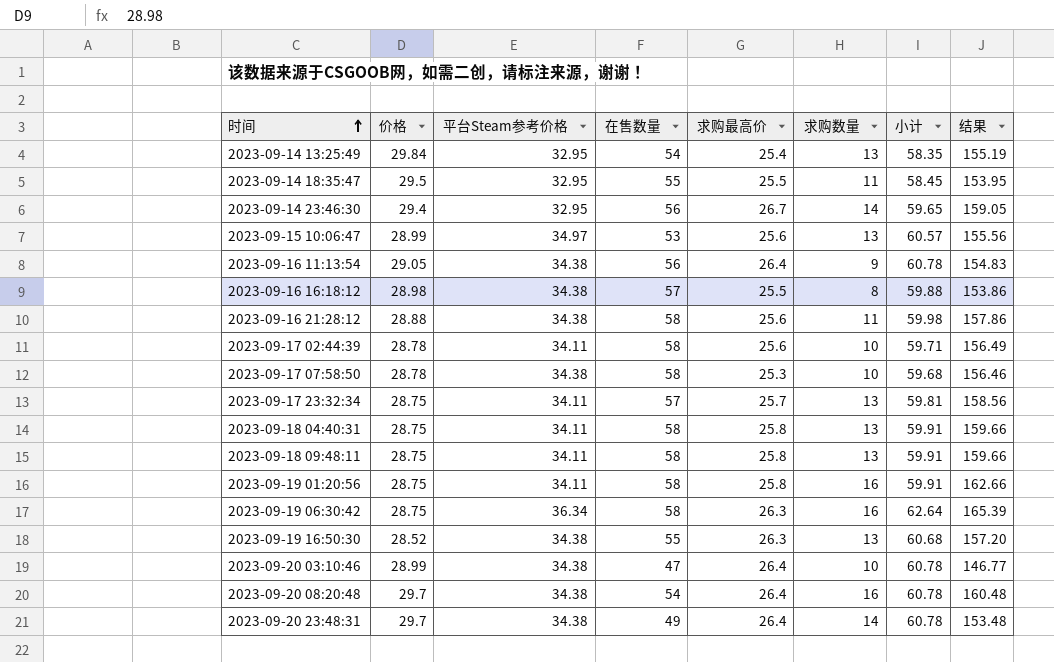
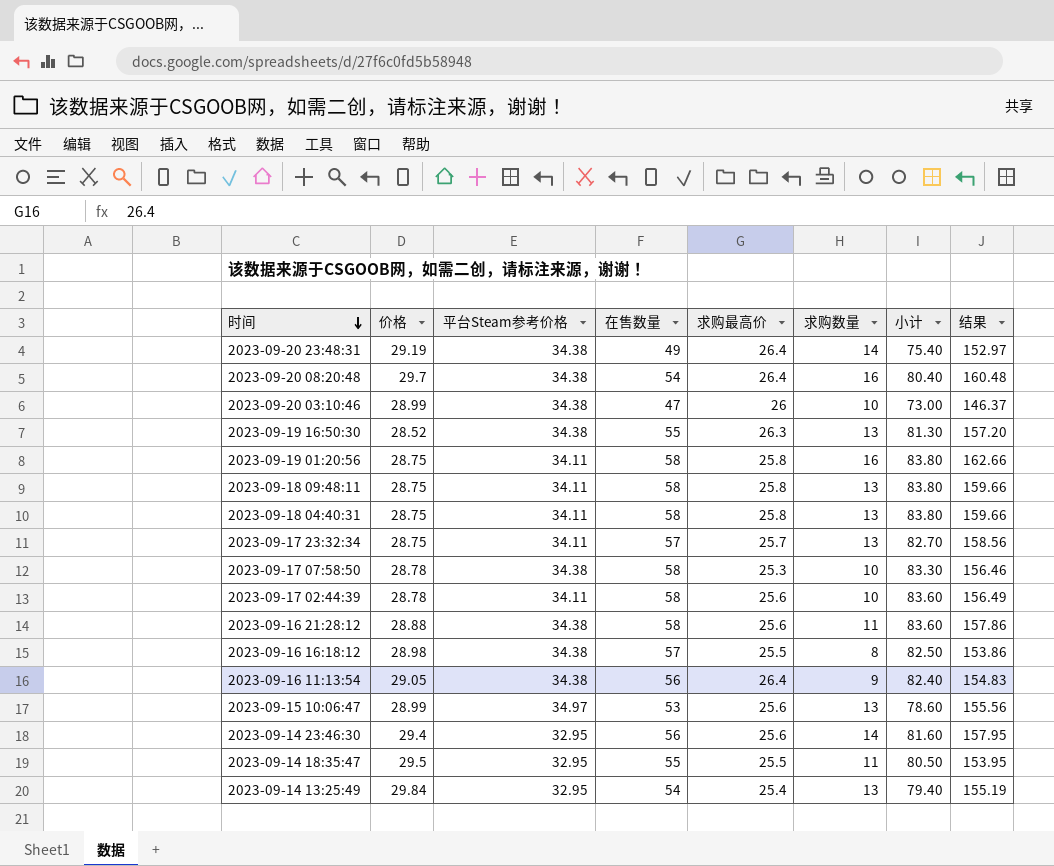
row order: 时间 ascending -> 时间 descending
column 小计 | formula: [平台Steam参考价格] + [求购最高价] -> [在售数量] + [求购最高价]
row 2023-09-19 06:30:42: 28.75 | 36.34 | 58 | 26.3 | 16 | 62.64 | 165.39 -> none
2023-09-20 23:48:31 | 价格: 29.7 -> 29.19
2023-09-20 23:48:31 | 结果: 153.48 -> 152.97
2023-09-20 03:10:46 | 求购最高价: 26.4 -> 26
2023-09-20 03:10:46 | 结果: 146.77 -> 146.37
2023-09-14 23:46:30 | 求购最高价: 26.7 -> 25.6
2023-09-14 23:46:30 | 结果: 159.05 -> 157.95

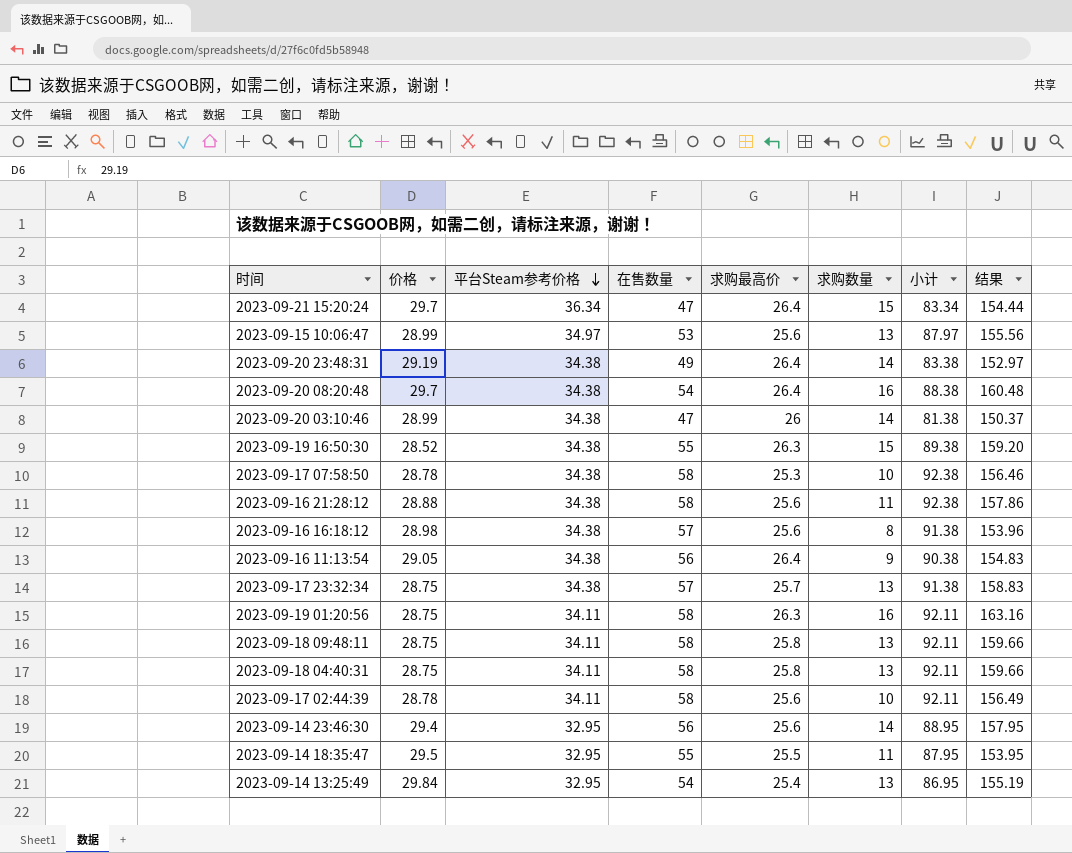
row order: 时间 descending -> 平台Steam参考价格 descending
column 小计 | formula: [在售数量] + [求购最高价] -> [平台Steam参考价格] + [在售数量]
row 2023-09-21 15:20:24: none -> 29.7 | 36.34 | 47 | 26.4 | 15 | 83.34 | 154.44
2023-09-20 03:10:46 | 求购数量: 10 -> 14
2023-09-20 03:10:46 | 结果: 146.37 -> 150.37
2023-09-19 16:50:30 | 求购数量: 13 -> 15
2023-09-19 16:50:30 | 结果: 157.20 -> 159.20
2023-09-16 16:18:12 | 求购最高价: 25.5 -> 25.6
2023-09-16 16:18:12 | 结果: 153.86 -> 153.96
2023-09-17 23:32:34 | 平台Steam参考价格: 34.11 -> 34.38
2023-09-17 23:32:34 | 结果: 158.56 -> 158.83
2023-09-19 01:20:56 | 求购最高价: 25.8 -> 26.3
2023-09-19 01:20:56 | 结果: 162.66 -> 163.16

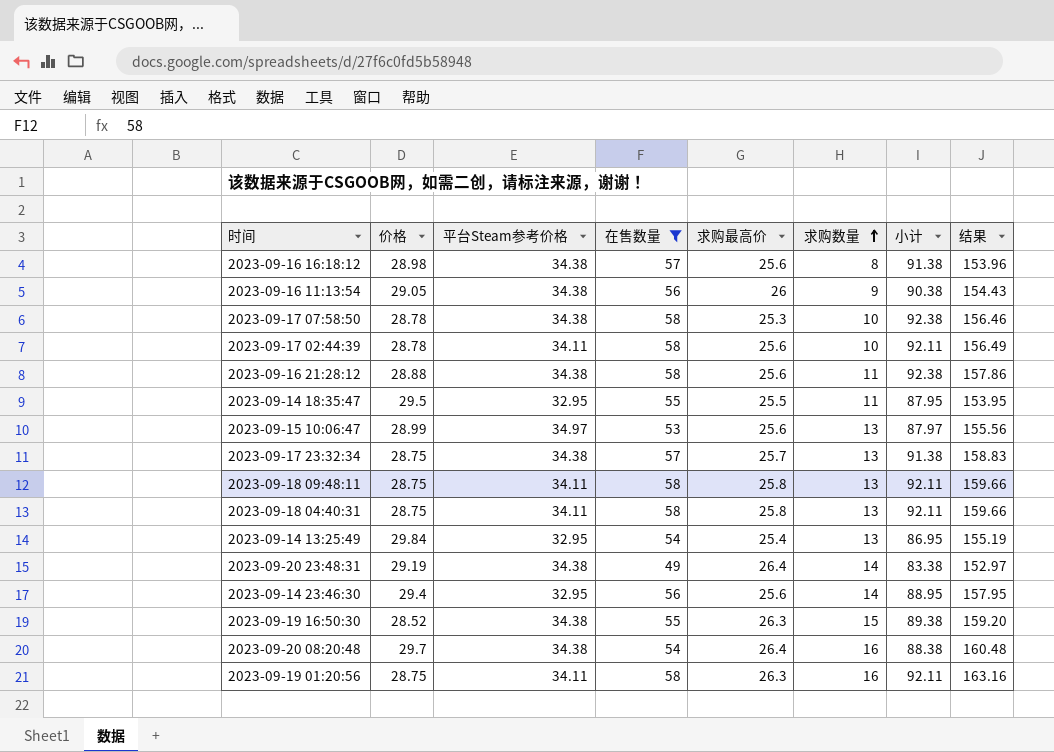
filter: none -> 在售数量 != 47
row order: 平台Steam参考价格 descending -> 求购数量 ascending
2023-09-16 11:13:54 | 求购最高价: 26.4 -> 26
2023-09-16 11:13:54 | 结果: 154.83 -> 154.43

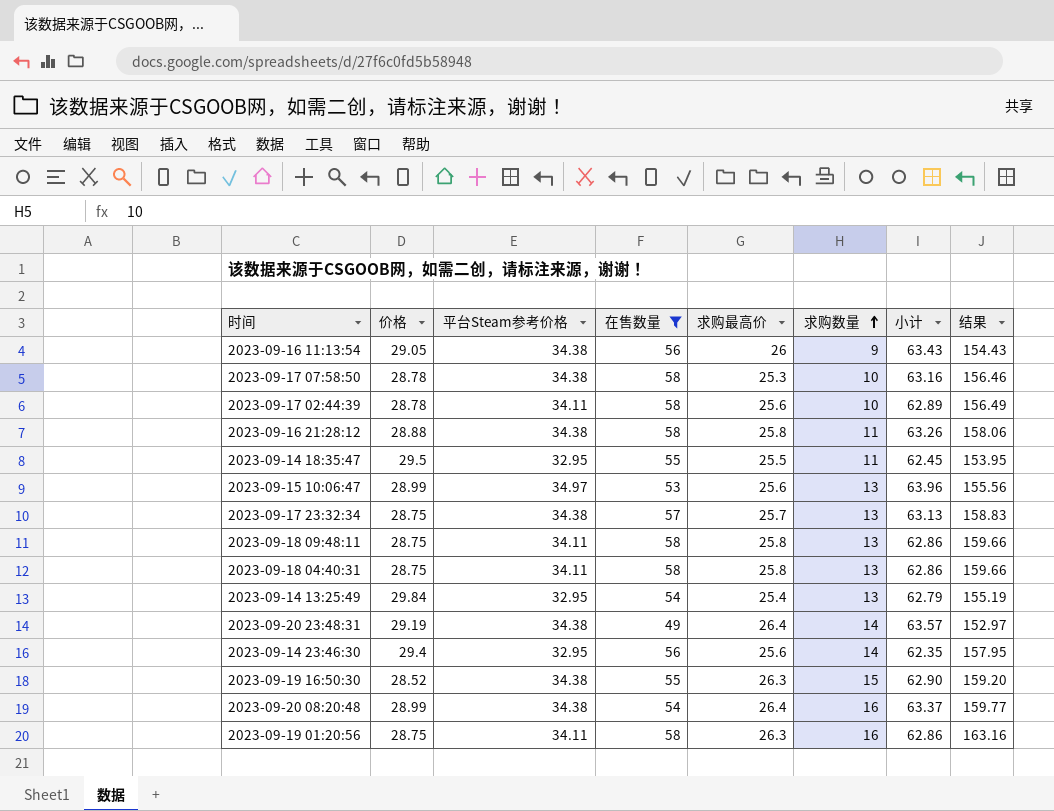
column 小计 | formula: [平台Steam参考价格] + [在售数量] -> [价格] + [平台Steam参考价格]
row 2023-09-16 16:18:12: 28.98 | 34.38 | 57 | 25.6 | 8 | 91.38 | 153.96 -> none
2023-09-16 21:28:12 | 求购最高价: 25.6 -> 25.8
2023-09-16 21:28:12 | 结果: 157.86 -> 158.06
2023-09-20 08:20:48 | 价格: 29.7 -> 28.99
2023-09-20 08:20:48 | 结果: 160.48 -> 159.77

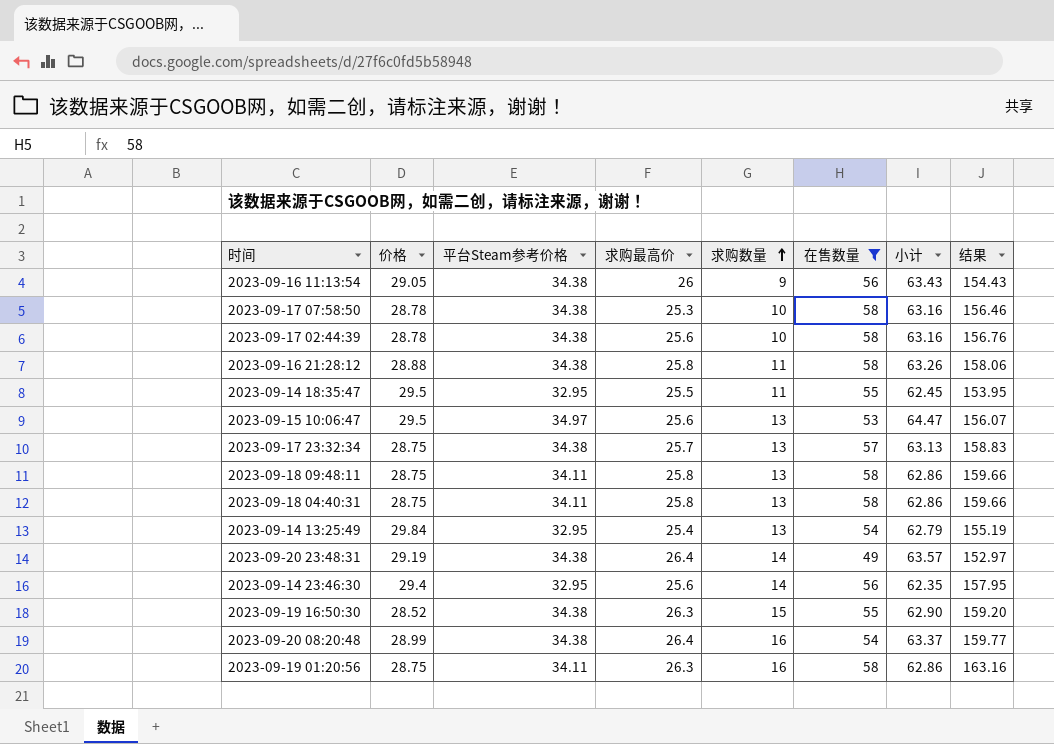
column 在售数量 | position: 4 -> 6
2023-09-17 02:44:39 | 平台Steam参考价格: 34.11 -> 34.38
2023-09-17 02:44:39 | 小计: 62.89 -> 63.16
2023-09-17 02:44:39 | 结果: 156.49 -> 156.76
2023-09-15 10:06:47 | 价格: 28.99 -> 29.5
2023-09-15 10:06:47 | 小计: 63.96 -> 64.47
2023-09-15 10:06:47 | 结果: 155.56 -> 156.07

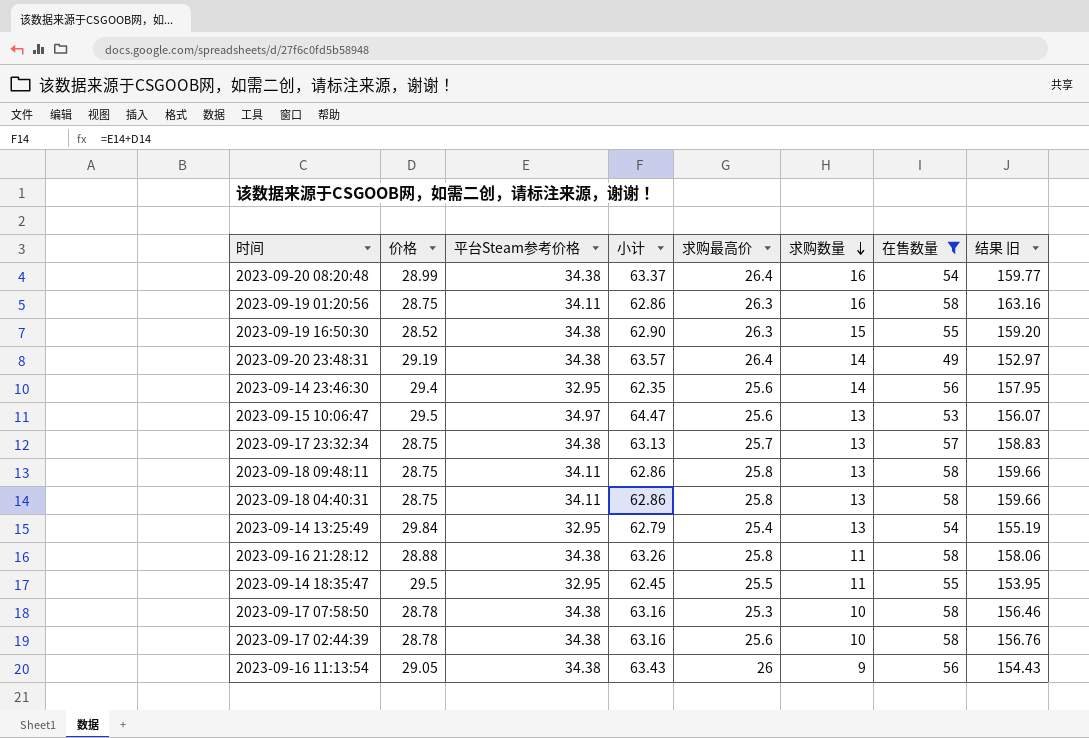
row order: 求购数量 ascending -> 求购数量 descending
column 小计 | position: 7 -> 4
column name: 结果 -> 结果 旧

